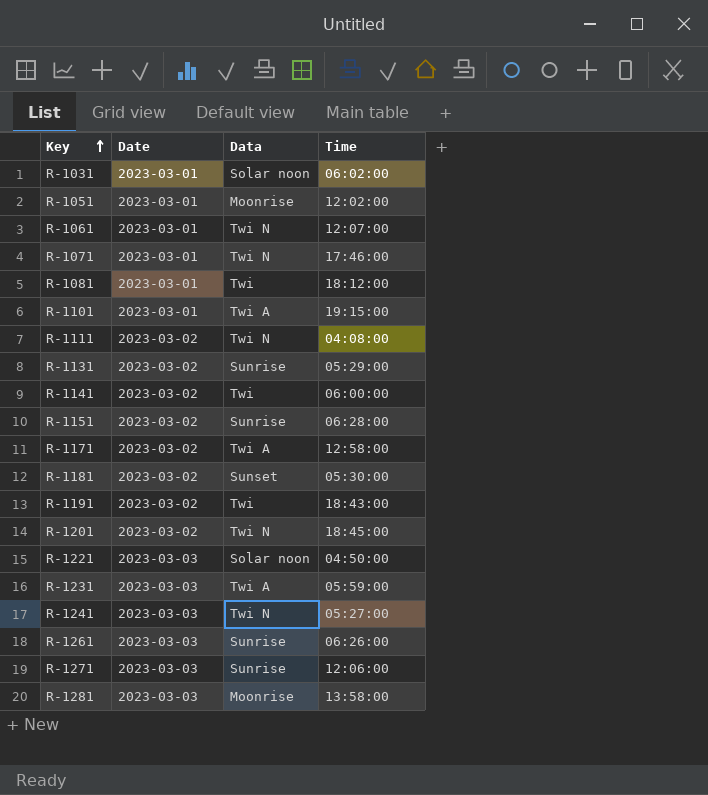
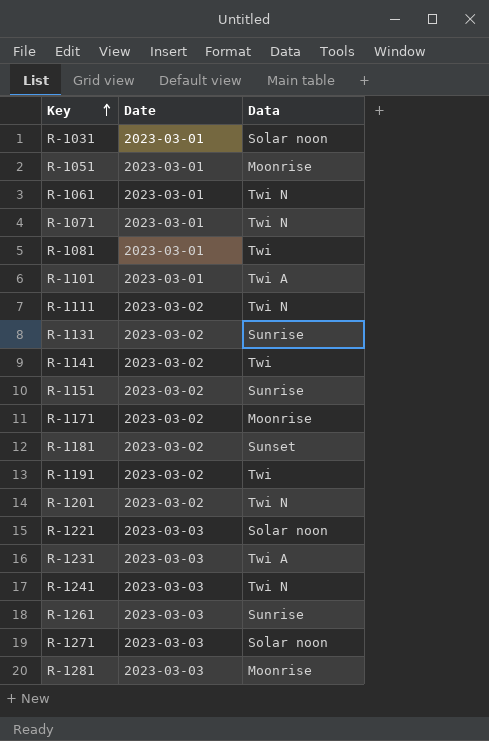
column Time | position: 4 -> none
R-1171 | Data: Twi A -> Moonrise
R-1271 | Data: Sunrise -> Solar noon

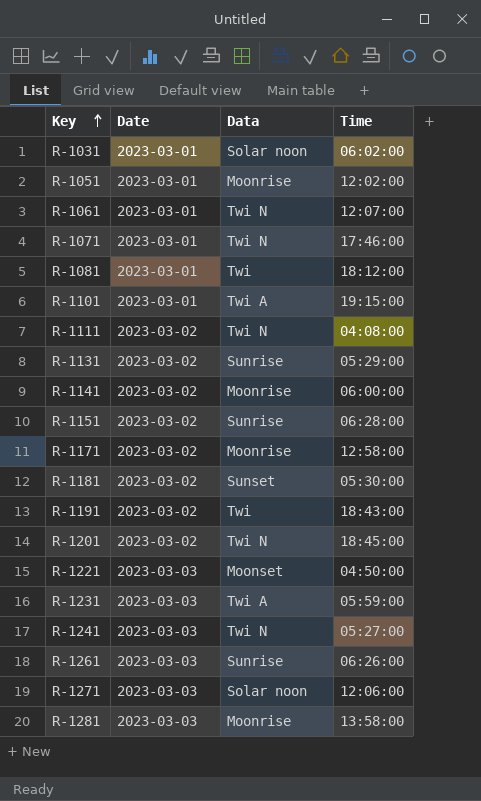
column Time | position: none -> 4
R-1141 | Data: Twi -> Moonrise
R-1221 | Data: Solar noon -> Moonset

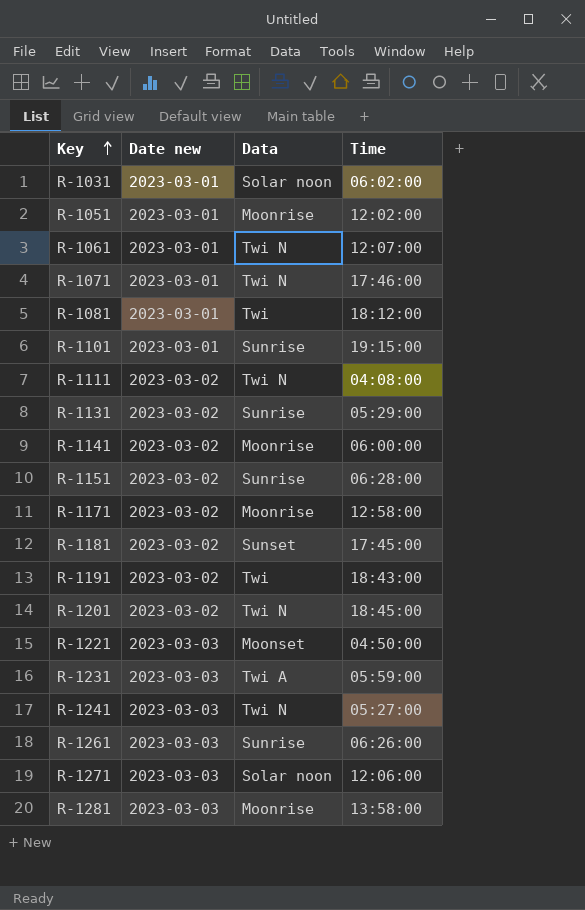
column name: Date -> Date new
R-1101 | Data: Twi A -> Sunrise
R-1181 | Time: 05:30:00 -> 17:45:00

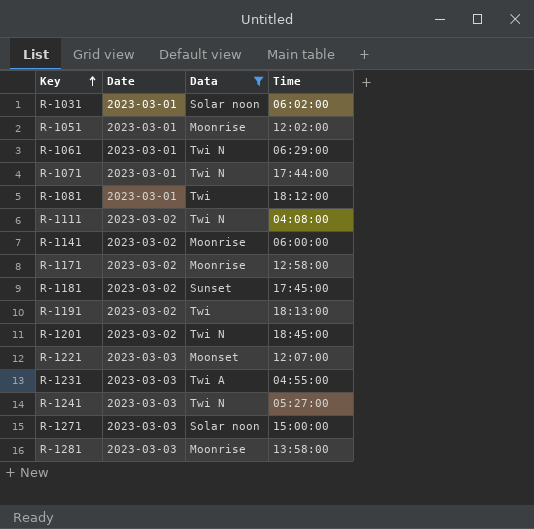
filter: none -> Data != Sunrise
column name: Date new -> Date
R-1061 | Time: 12:07:00 -> 06:29:00
R-1071 | Time: 17:46:00 -> 17:44:00
R-1191 | Time: 18:43:00 -> 18:13:00
R-1221 | Time: 04:50:00 -> 12:07:00
R-1231 | Time: 05:59:00 -> 04:55:00
R-1271 | Time: 12:06:00 -> 15:00:00

